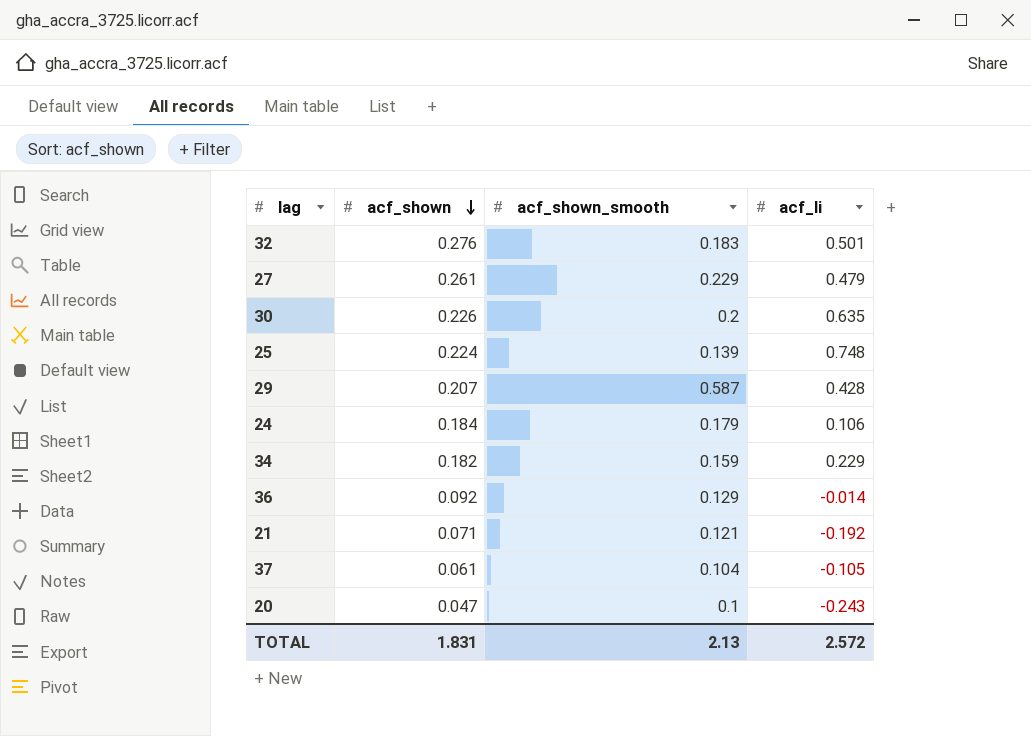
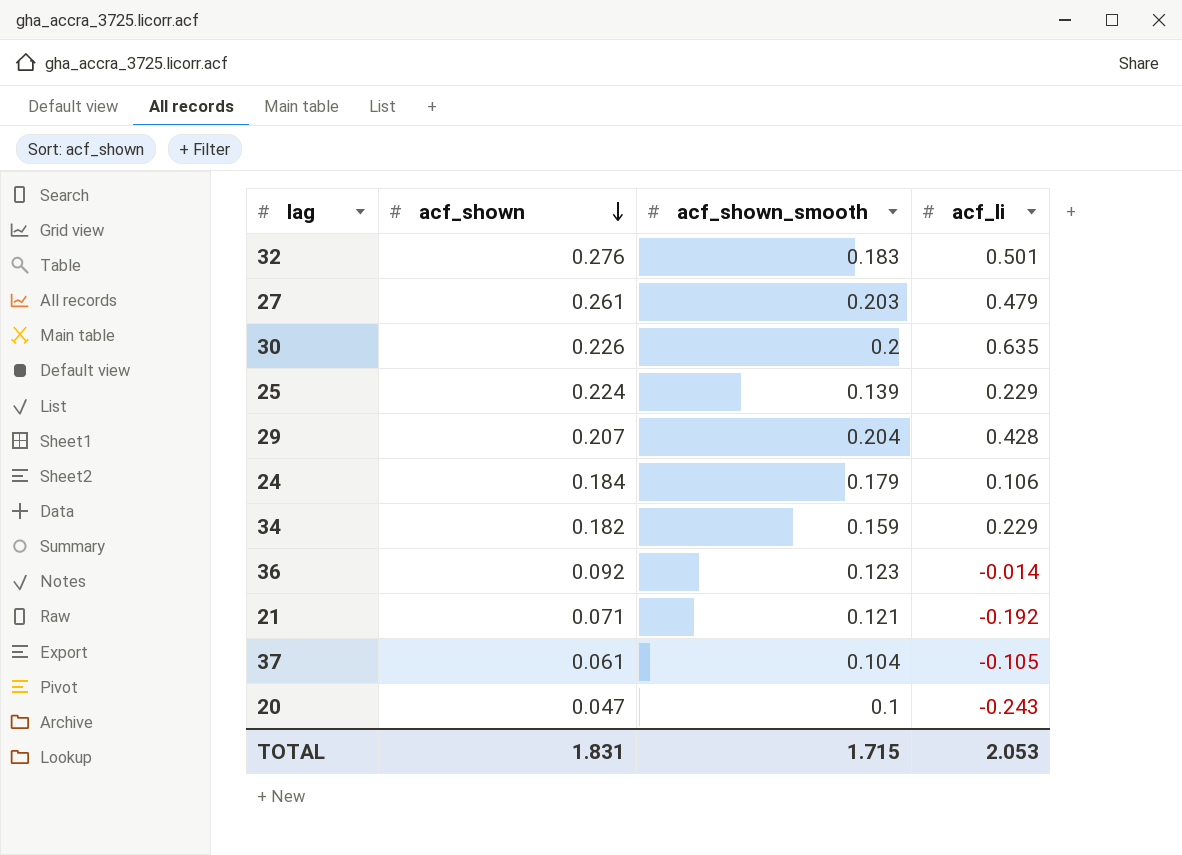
27 | acf_shown_smooth: 0.229 -> 0.203
25 | acf_li: 0.748 -> 0.229
29 | acf_shown_smooth: 0.587 -> 0.204
36 | acf_shown_smooth: 0.129 -> 0.123
TOTAL | acf_shown_smooth: 2.13 -> 1.715
TOTAL | acf_li: 2.572 -> 2.053

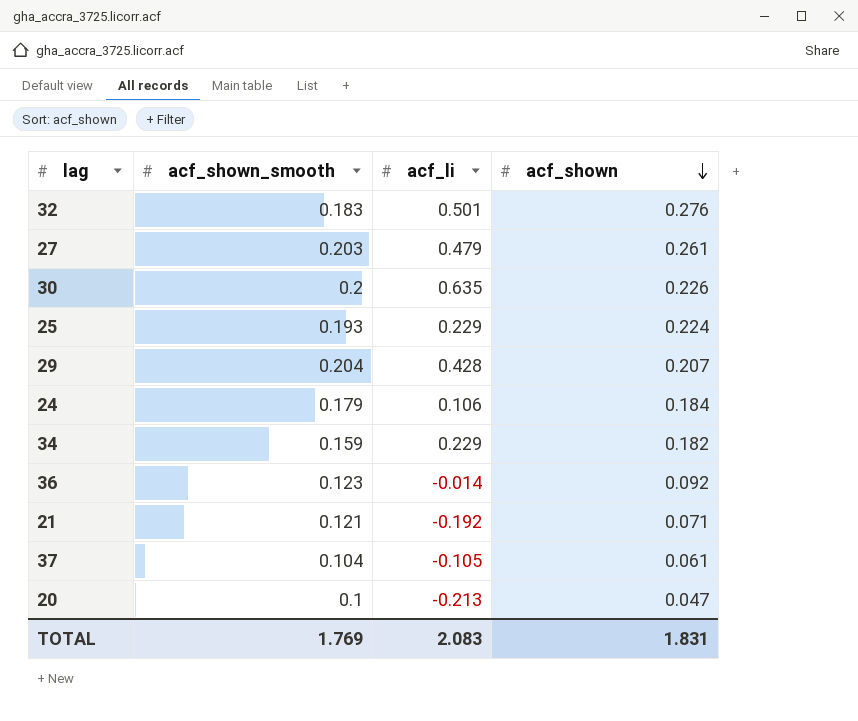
column acf_shown | position: 2 -> 4
25 | acf_shown_smooth: 0.139 -> 0.193
20 | acf_li: -0.243 -> -0.213
TOTAL | acf_shown_smooth: 1.715 -> 1.769
TOTAL | acf_li: 2.053 -> 2.083

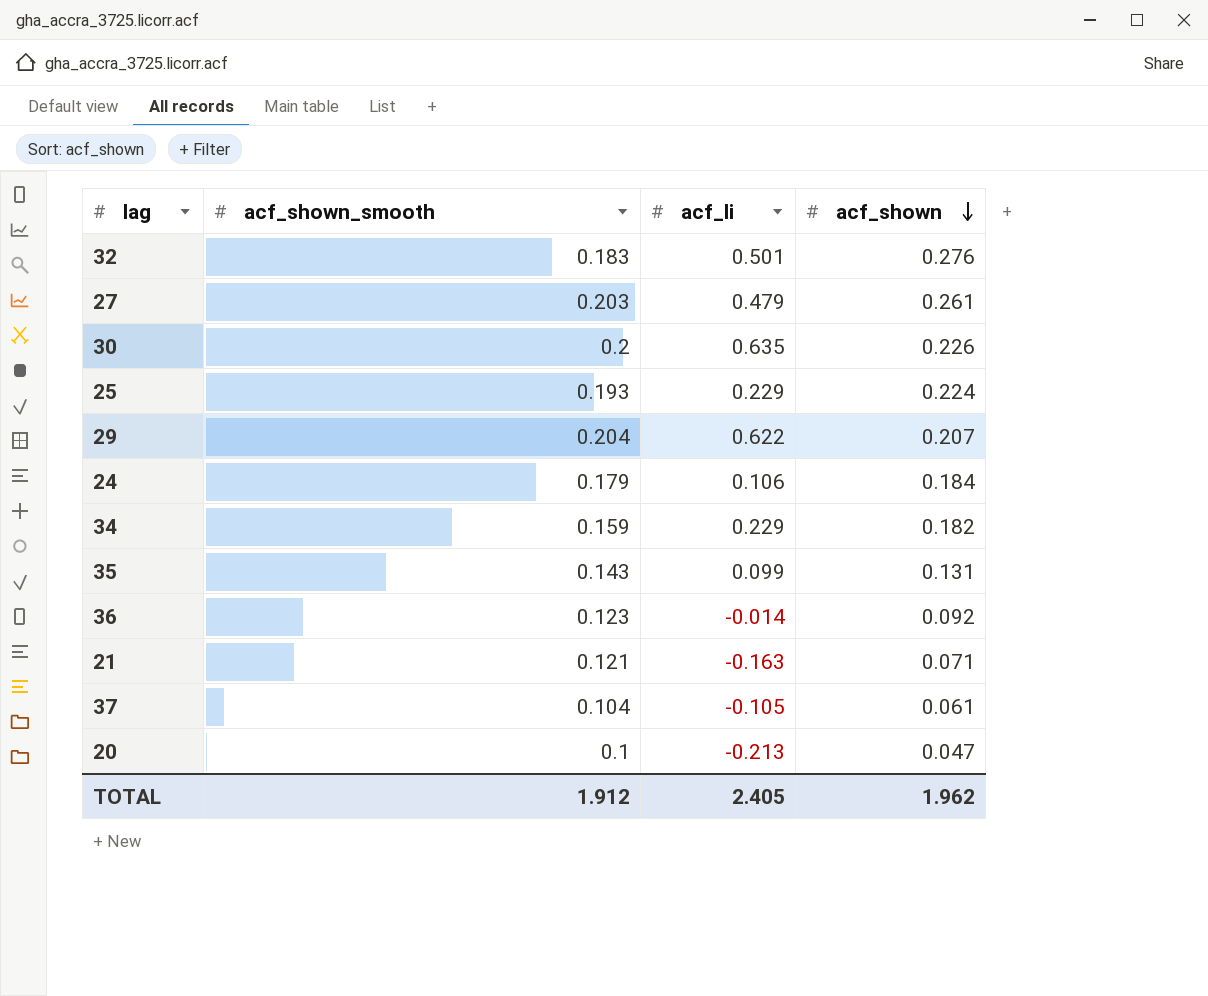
29 | acf_li: 0.428 -> 0.622
row 35: none -> 0.143 | 0.099 | 0.131
21 | acf_li: -0.192 -> -0.163
TOTAL | acf_shown_smooth: 1.769 -> 1.912
TOTAL | acf_li: 2.083 -> 2.405
TOTAL | acf_shown: 1.831 -> 1.962

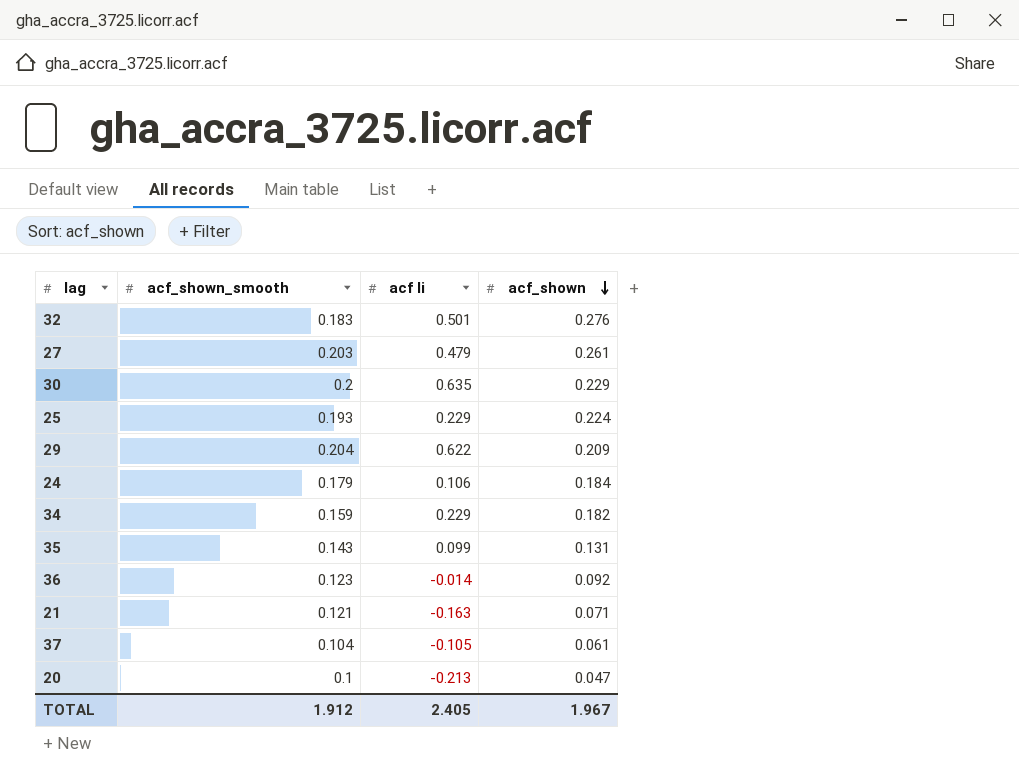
column name: acf_li -> acf li
30 | acf_shown: 0.226 -> 0.229
29 | acf_shown: 0.207 -> 0.209
TOTAL | acf_shown: 1.962 -> 1.967

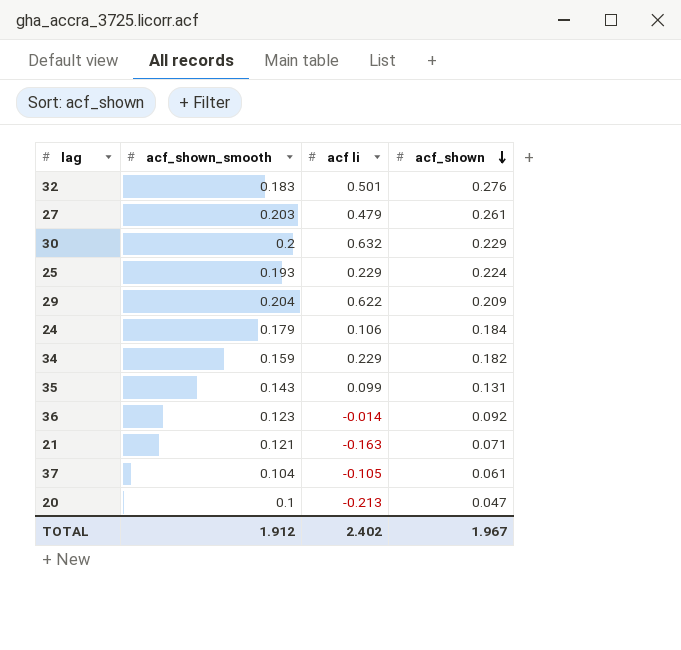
30 | acf li: 0.635 -> 0.632
TOTAL | acf li: 2.405 -> 2.402

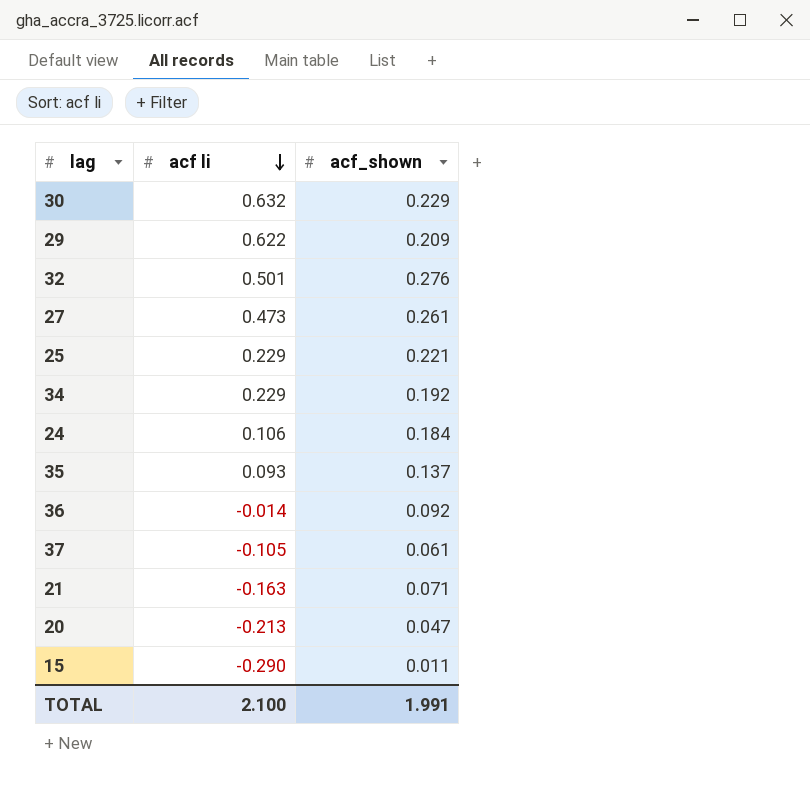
row order: acf_shown descending -> acf li descending
column acf_shown_smooth | position: 2 -> none
27 | acf li: 0.479 -> 0.473
25 | acf_shown: 0.224 -> 0.221
34 | acf_shown: 0.182 -> 0.192
35 | acf li: 0.099 -> 0.093
35 | acf_shown: 0.131 -> 0.137
row 15: none -> -0.290 | 0.011
TOTAL | acf li: 2.402 -> 2.100
TOTAL | acf_shown: 1.967 -> 1.991

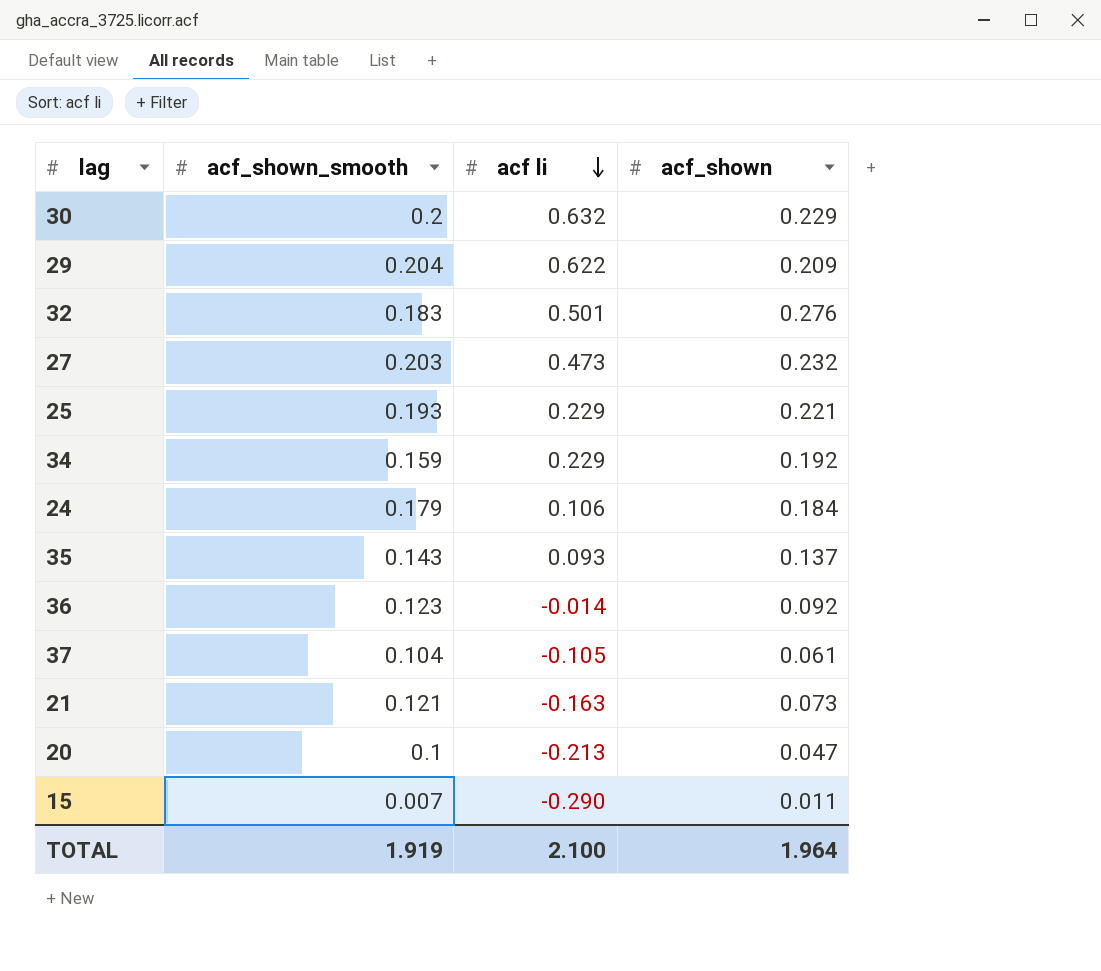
column acf_shown_smooth | position: none -> 2
27 | acf_shown: 0.261 -> 0.232
21 | acf_shown: 0.071 -> 0.073
TOTAL | acf_shown: 1.991 -> 1.964

